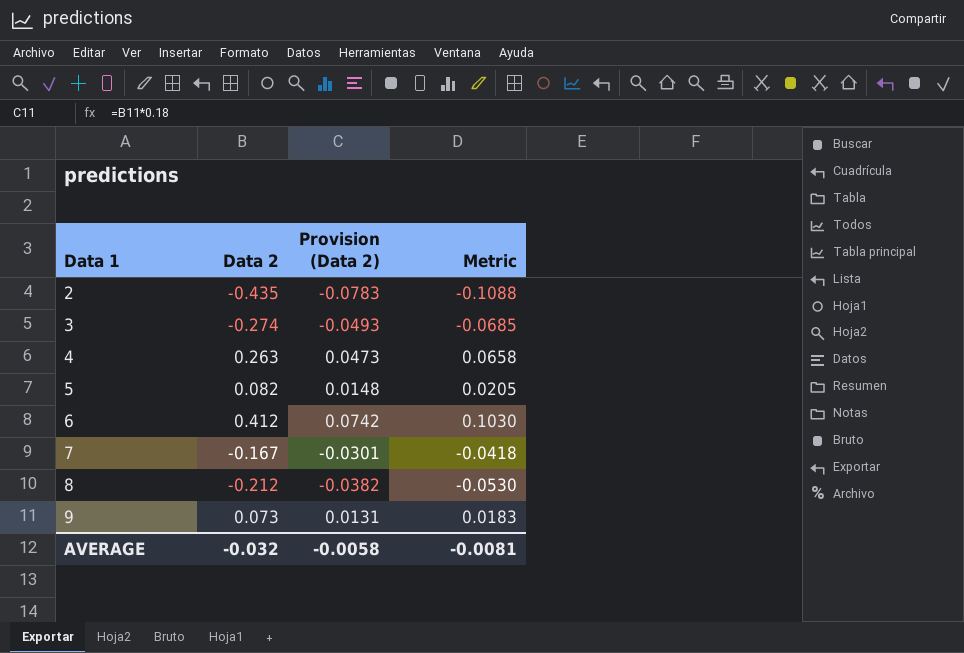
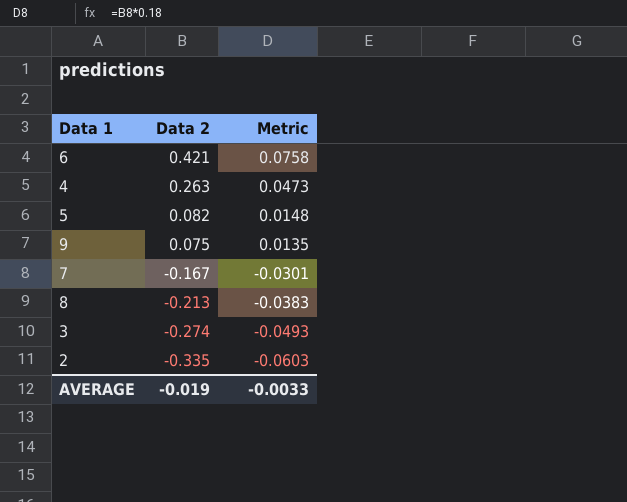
row order: Data 1 ascending -> Data 2 descending
column Provision (Data 2) | formula: [Data 2] * 0.18 -> none
column Metric | formula: [Data 2] * 0.25 -> [Data 2] * 0.18
6 | Data 2: 0.412 -> 0.421
9 | Data 2: 0.073 -> 0.075
8 | Data 2: -0.212 -> -0.213
2 | Data 2: -0.435 -> -0.335
AVERAGE | Data 2: -0.032 -> -0.019
AVERAGE | Metric: -0.0081 -> -0.0033

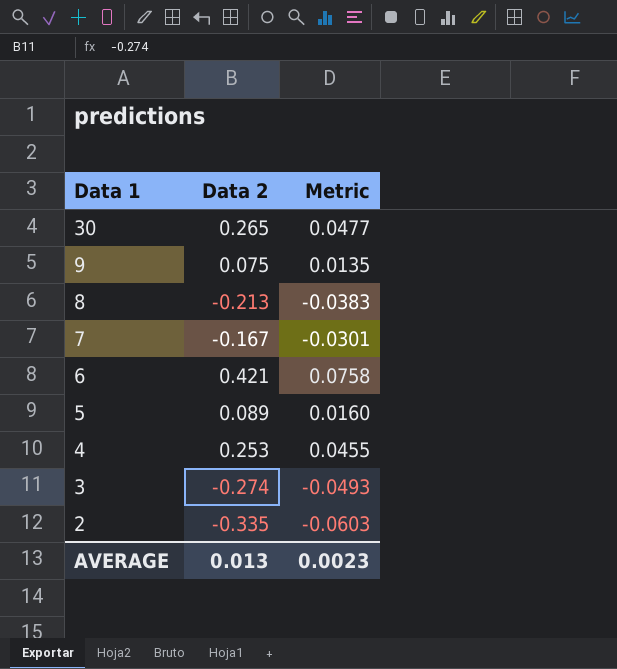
row order: Data 2 descending -> Data 1 descending
row 30: none -> 0.265 | 0.0477
5 | Data 2: 0.082 -> 0.089
5 | Metric: 0.0148 -> 0.0160
4 | Data 2: 0.263 -> 0.253
4 | Metric: 0.0473 -> 0.0455
AVERAGE | Data 2: -0.019 -> 0.013
AVERAGE | Metric: -0.0033 -> 0.0023

